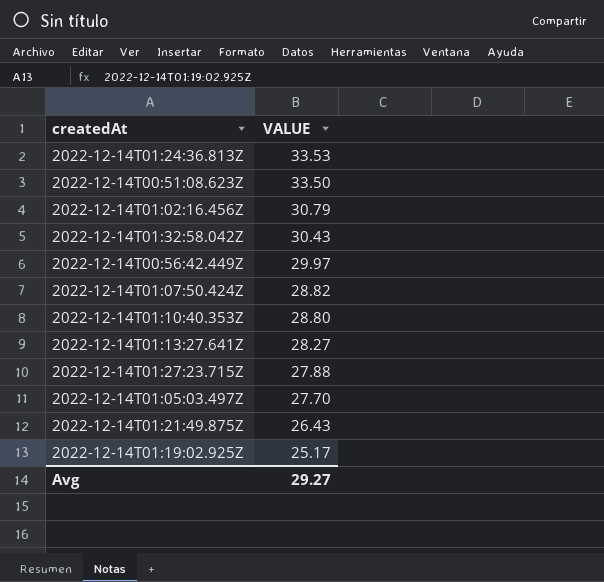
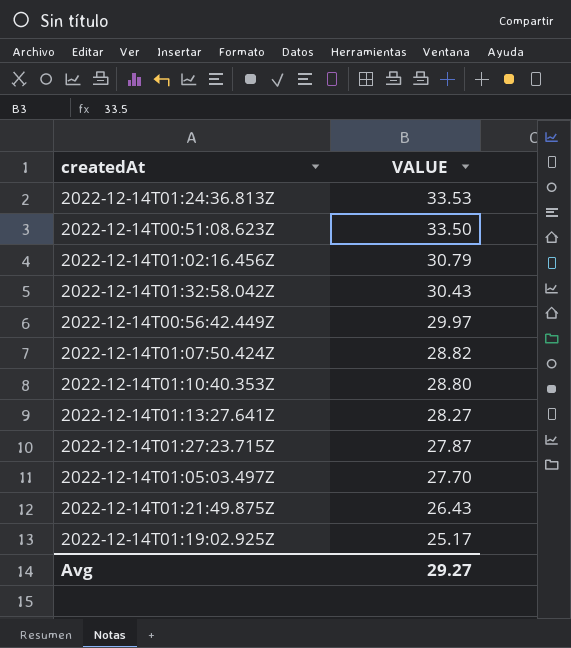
2022-12-14T01:27:23.715Z | VALUE: 27.88 -> 27.87

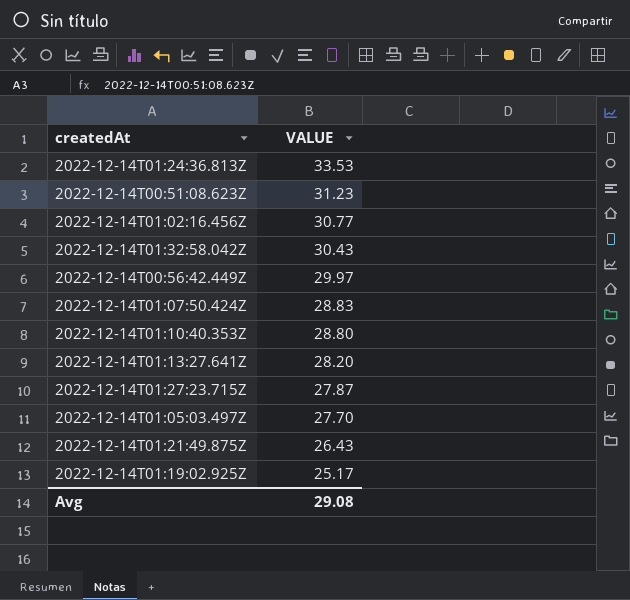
2022-12-14T00:51:08.623Z | VALUE: 33.50 -> 31.23
2022-12-14T01:02:16.456Z | VALUE: 30.79 -> 30.77
2022-12-14T01:07:50.424Z | VALUE: 28.82 -> 28.83
2022-12-14T01:13:27.641Z | VALUE: 28.27 -> 28.20
Avg | VALUE: 29.27 -> 29.08

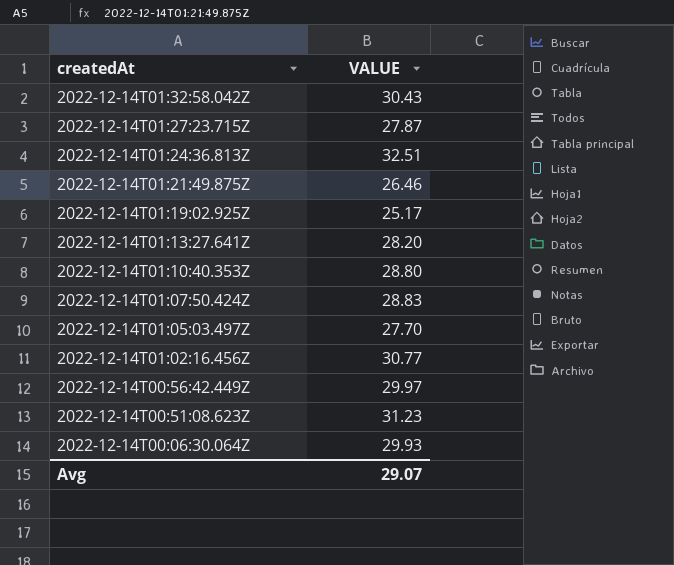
row order: VALUE descending -> createdAt descending
2022-12-14T01:24:36.813Z | VALUE: 33.53 -> 32.51
2022-12-14T01:21:49.875Z | VALUE: 26.43 -> 26.46
row 2022-12-14T00:06:30.064Z: none -> 29.93
Avg | VALUE: 29.08 -> 29.07

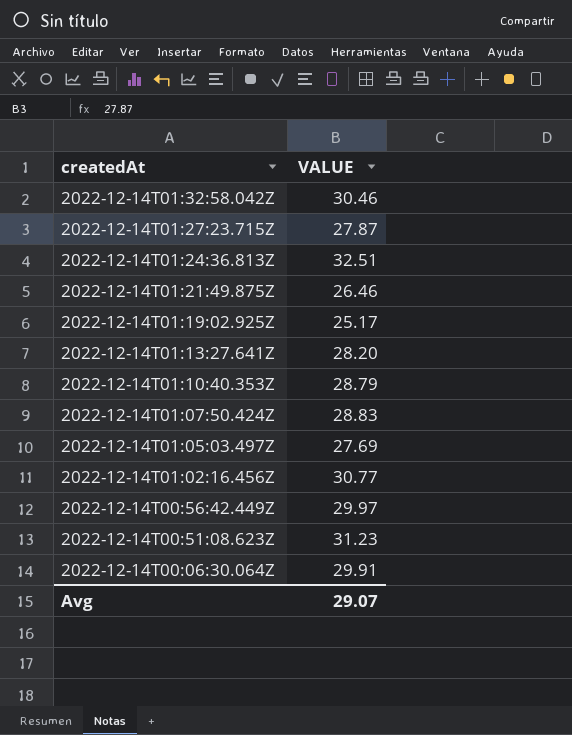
2022-12-14T01:32:58.042Z | VALUE: 30.43 -> 30.46
2022-12-14T01:10:40.353Z | VALUE: 28.80 -> 28.79
2022-12-14T01:05:03.497Z | VALUE: 27.70 -> 27.69
2022-12-14T00:06:30.064Z | VALUE: 29.93 -> 29.91

